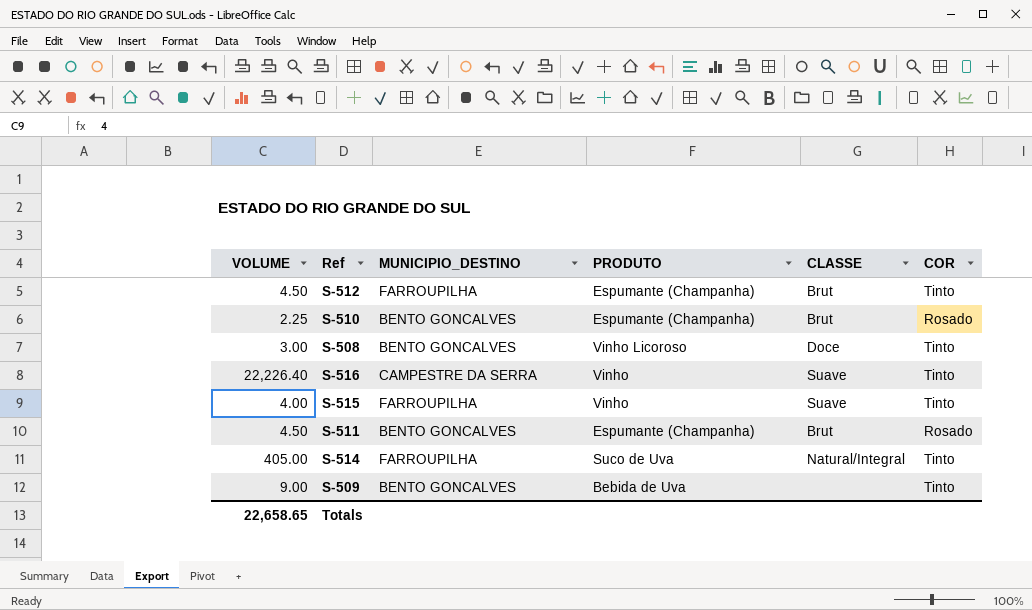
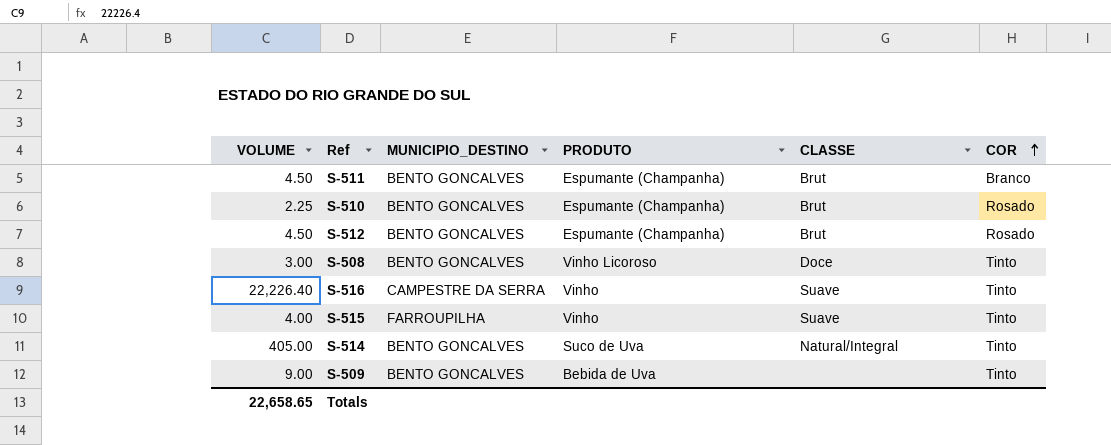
row order: none -> COR ascending
S-511 | COR: Rosado -> Branco
S-512 | MUNICIPIO_DESTINO: FARROUPILHA -> BENTO GONCALVES
S-512 | COR: Tinto -> Rosado
S-514 | MUNICIPIO_DESTINO: FARROUPILHA -> BENTO GONCALVES

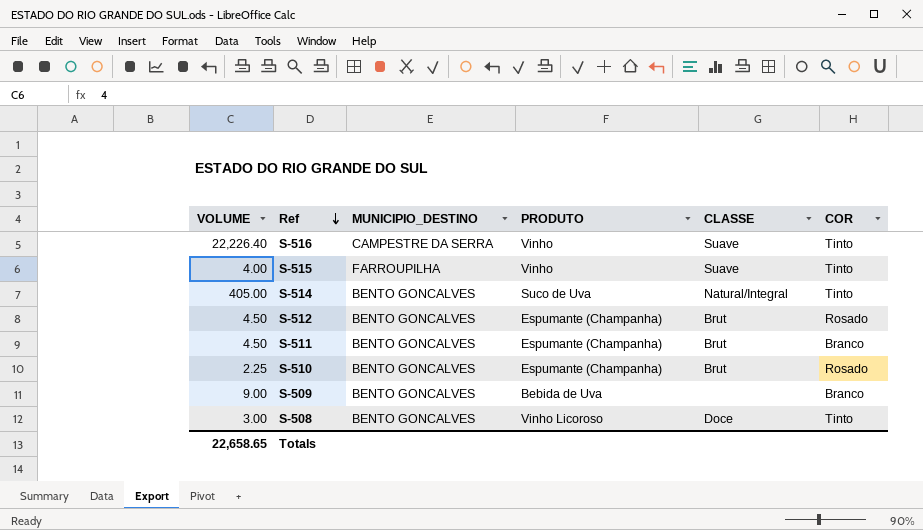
row order: COR ascending -> Ref descending
S-509 | COR: Tinto -> Branco

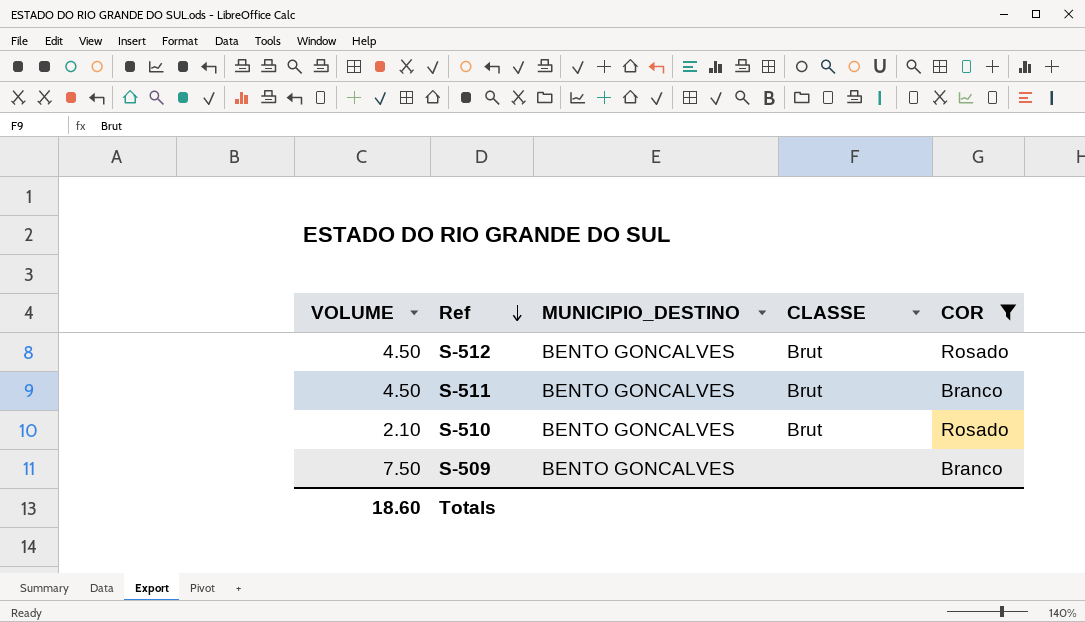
filter: none -> COR != Tinto
column PRODUTO | position: 4 -> none
S-510 | VOLUME: 2.25 -> 2.10
S-509 | VOLUME: 9.00 -> 7.50
Totals | VOLUME: 22,658.65 -> 18.60

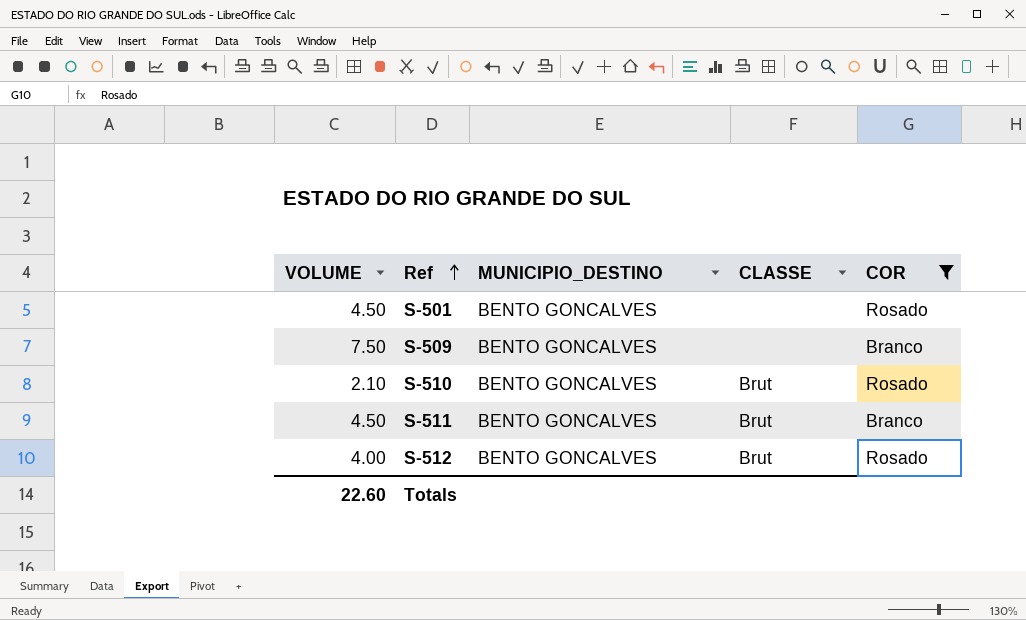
row order: Ref descending -> Ref ascending
row S-501: none -> 4.50 | BENTO GONCALVES | none | Rosado
S-512 | VOLUME: 4.50 -> 4.00
Totals | VOLUME: 18.60 -> 22.60

